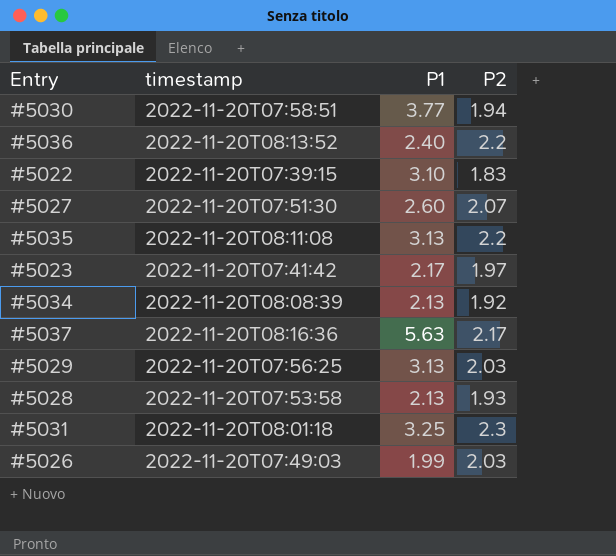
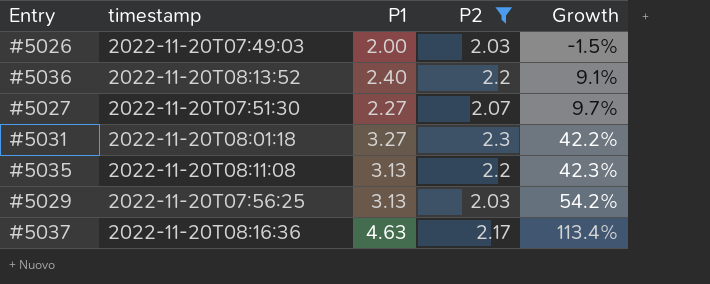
filter: none -> P2 >= 2.03
row order: none -> Growth ascending
column Growth | formula: none -> ([P1] - [P2]) / [P2]
#5026 | P1: 1.99 -> 2.00
#5027 | P1: 2.60 -> 2.27
#5031 | P1: 3.25 -> 3.27
#5037 | P1: 5.63 -> 4.63

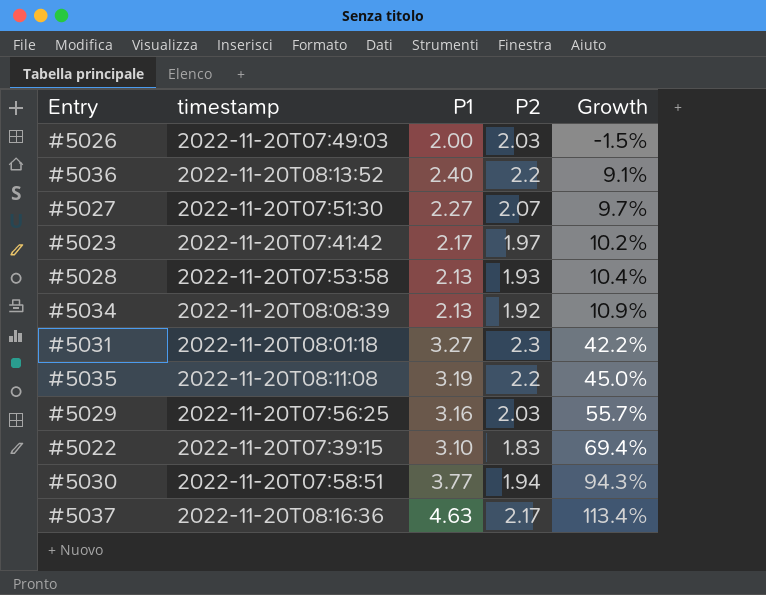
filter: P2 >= 2.03 -> none
#5035 | P1: 3.13 -> 3.19
#5035 | Growth: 42.3% -> 45.0%
#5029 | P1: 3.13 -> 3.16
#5029 | Growth: 54.2% -> 55.7%

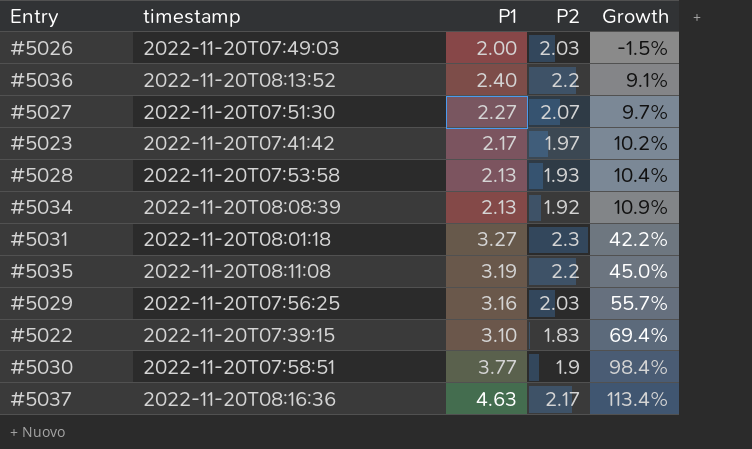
#5030 | P2: 1.94 -> 1.9
#5030 | Growth: 94.3% -> 98.4%

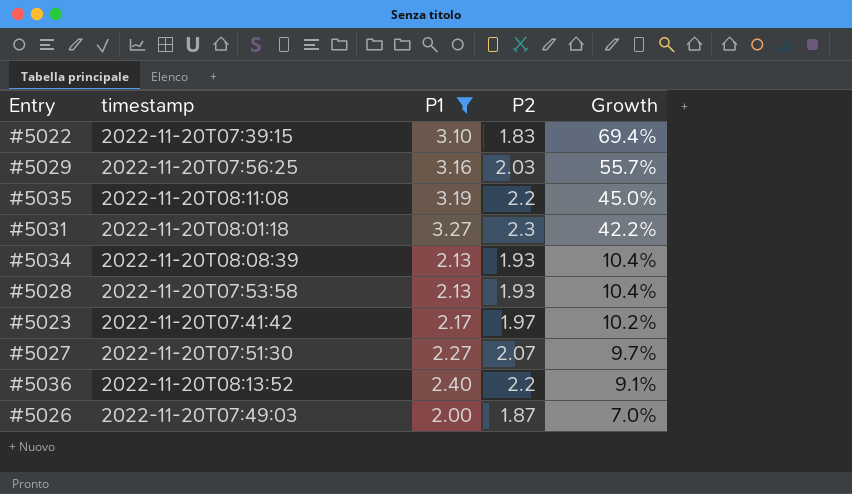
filter: none -> P1 <= 3.27
row order: Growth ascending -> Growth descending
#5034 | P2: 1.92 -> 1.93
#5034 | Growth: 10.9% -> 10.4%
#5026 | P2: 2.03 -> 1.87
#5026 | Growth: -1.5% -> 7.0%

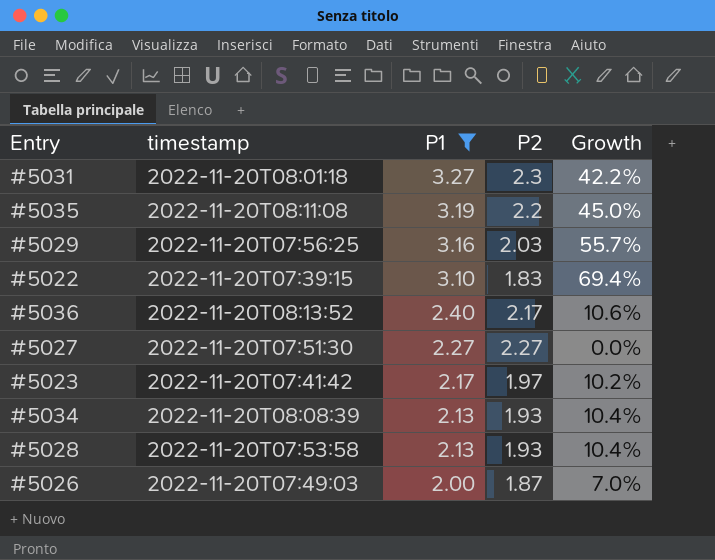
row order: Growth descending -> P1 descending
#5036 | P2: 2.2 -> 2.17
#5036 | Growth: 9.1% -> 10.6%
#5027 | P2: 2.07 -> 2.27
#5027 | Growth: 9.7% -> 0.0%

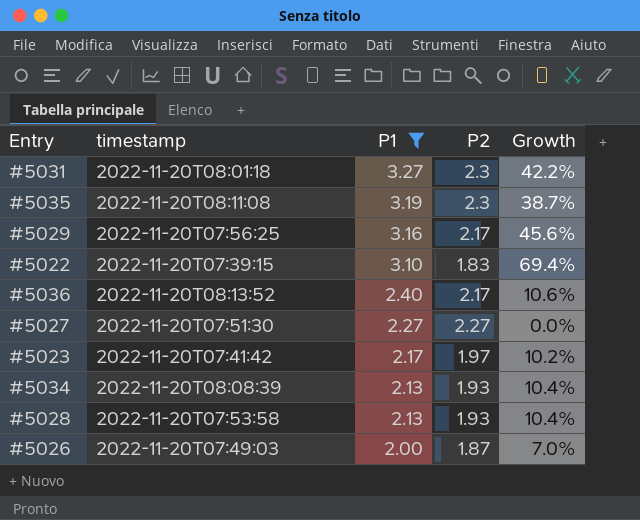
#5035 | P2: 2.2 -> 2.3
#5035 | Growth: 45.0% -> 38.7%
#5029 | P2: 2.03 -> 2.17
#5029 | Growth: 55.7% -> 45.6%

